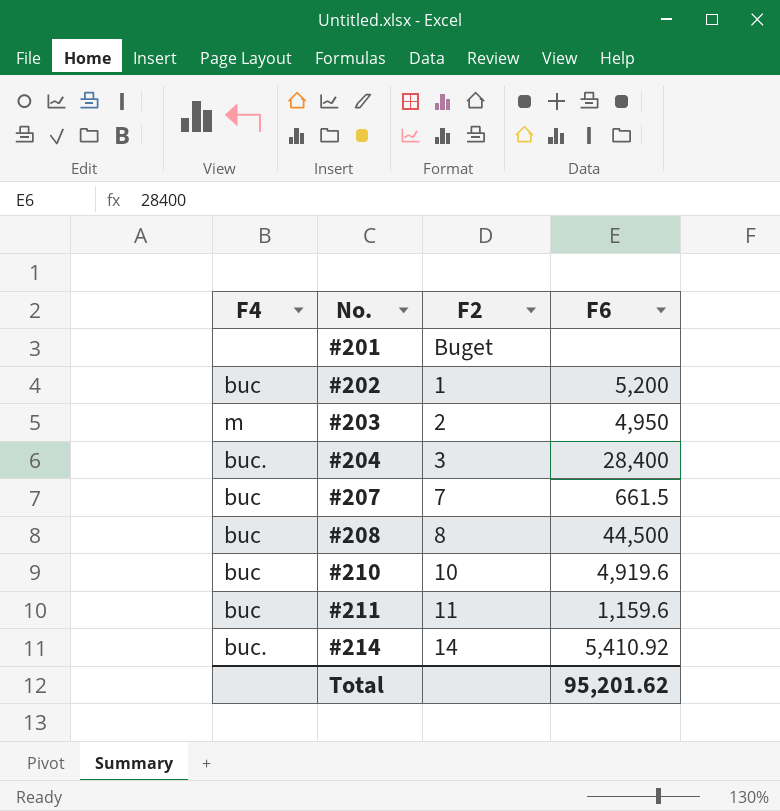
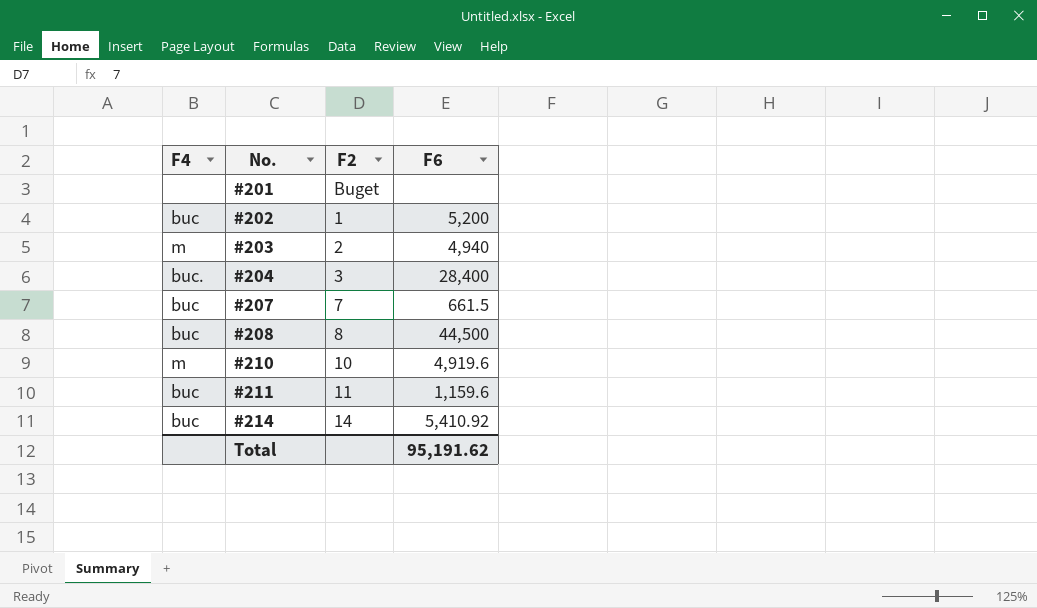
#203 | F6: 4,950 -> 4,940
#210 | F4: buc -> m
#214 | F4: buc. -> buc
Total | F6: 95,201.62 -> 95,191.62

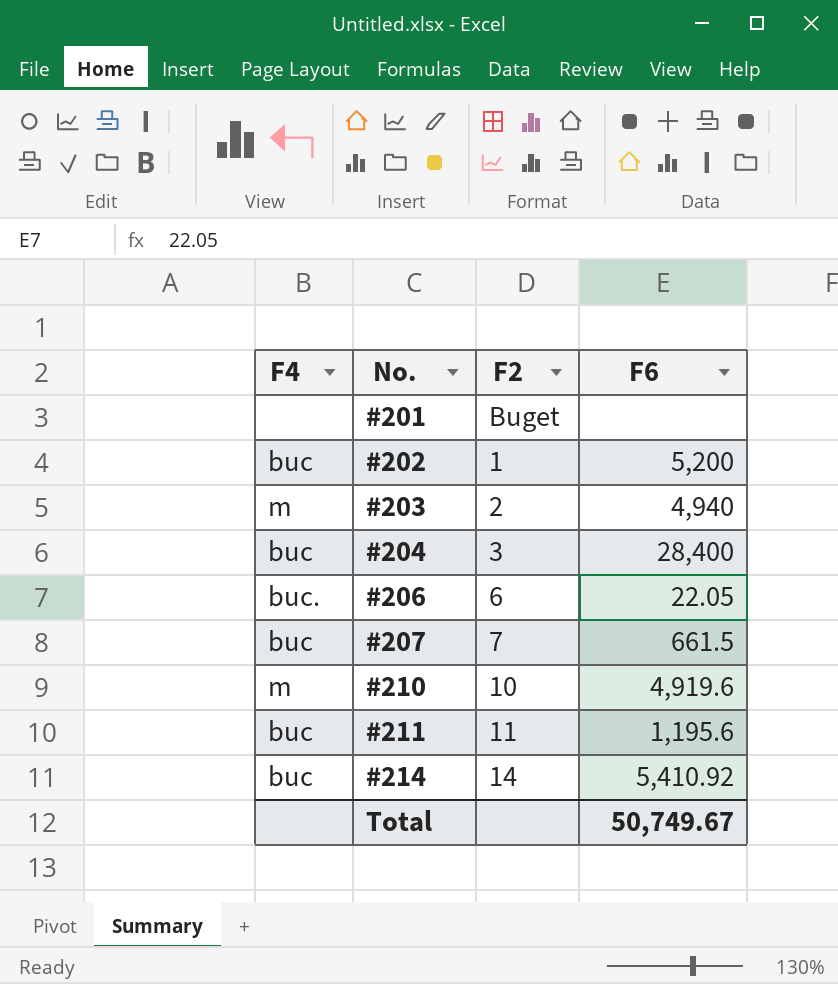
row #208: buc | 8 | 44,500 -> none
#204 | F4: buc. -> buc
row #206: none -> buc. | 6 | 22.05
#211 | F6: 1,159.6 -> 1,195.6
Total | F6: 95,191.62 -> 50,749.67

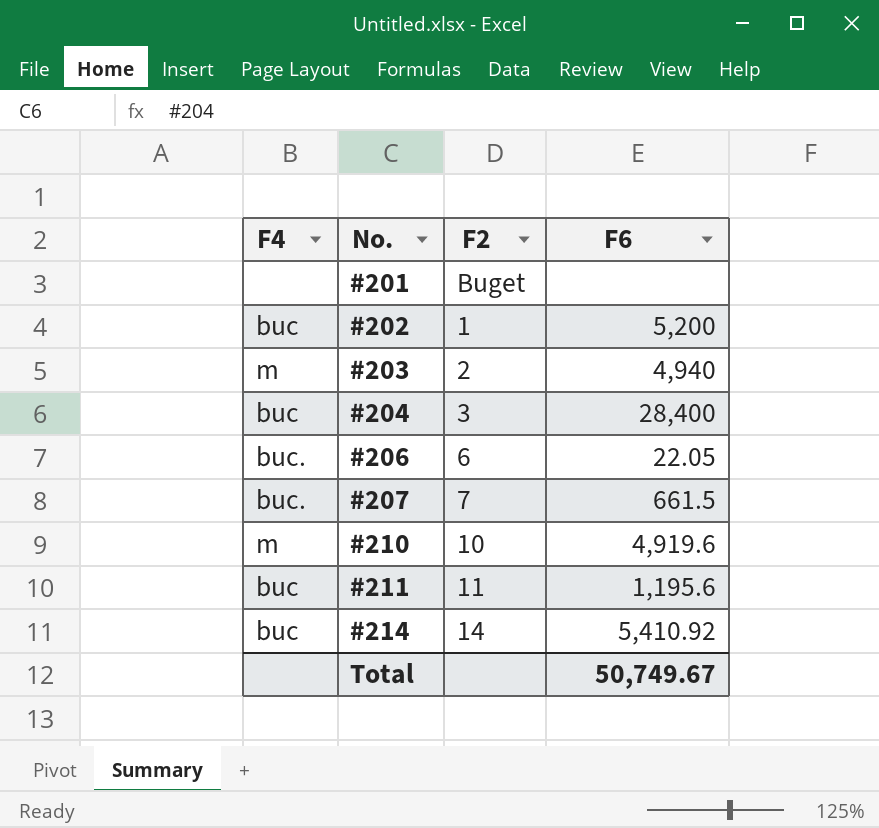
#207 | F4: buc -> buc.

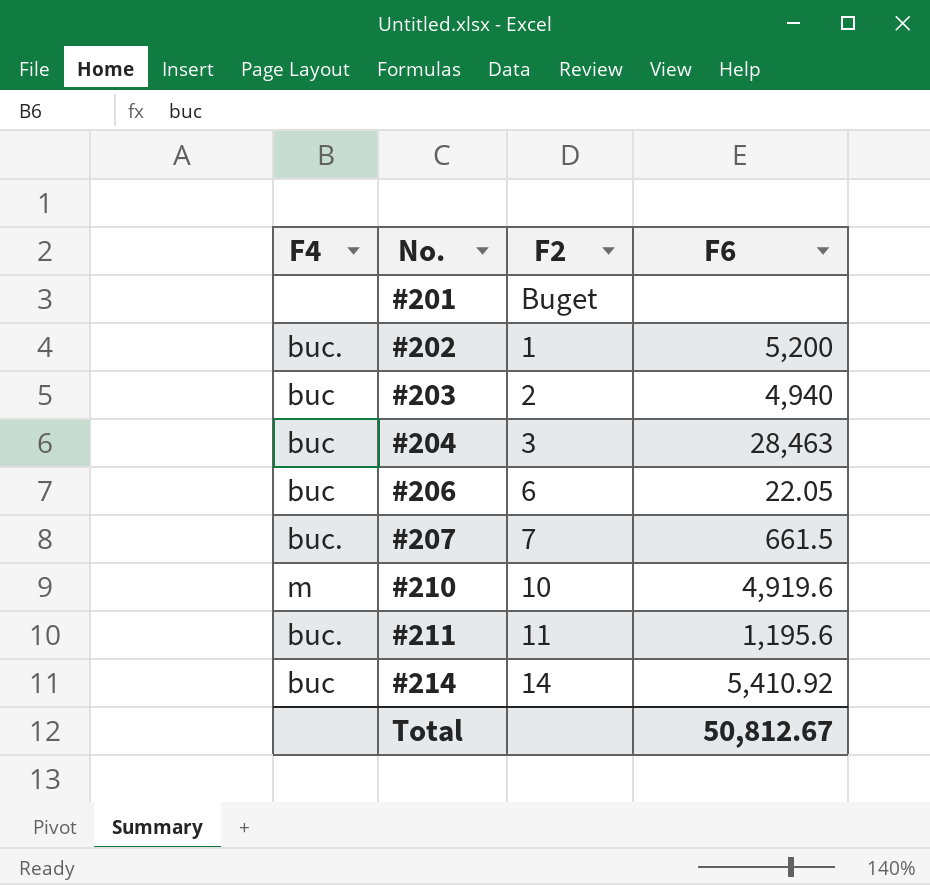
#202 | F4: buc -> buc.
#203 | F4: m -> buc
#204 | F6: 28,400 -> 28,463
#206 | F4: buc. -> buc
#211 | F4: buc -> buc.
Total | F6: 50,749.67 -> 50,812.67

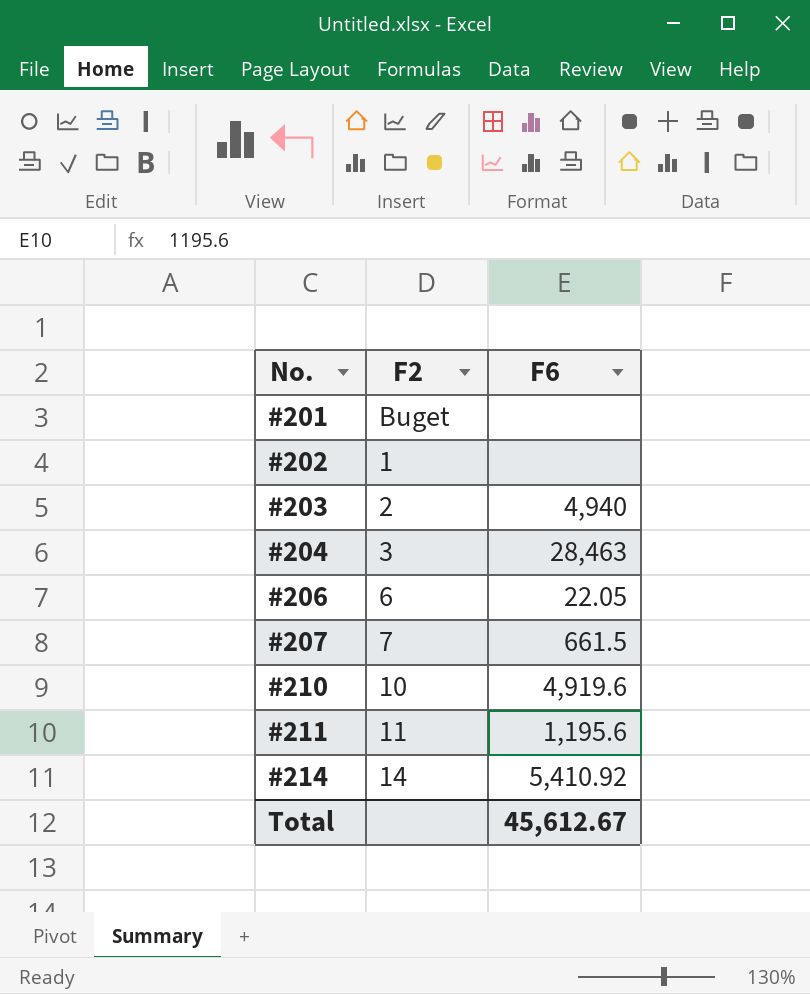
column F4 | position: 1 -> none
#202 | F6: 5,200 -> none
Total | F6: 50,812.67 -> 45,612.67

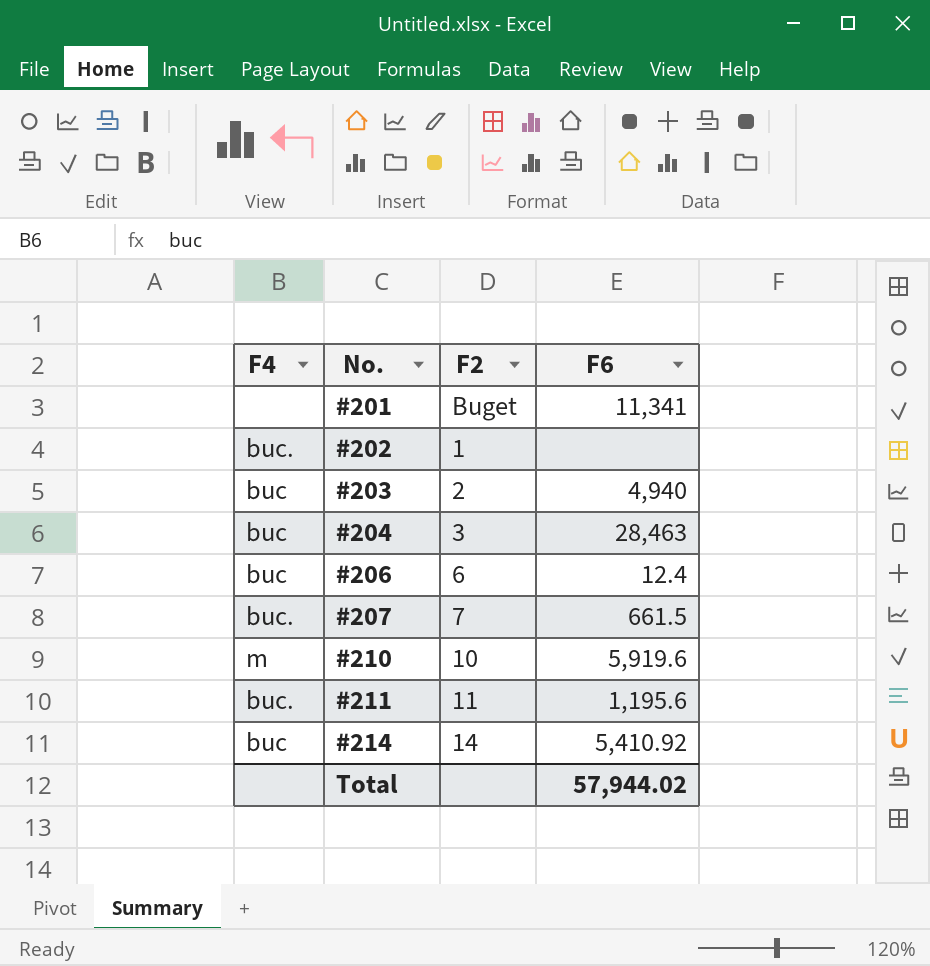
column F4 | position: none -> 1
#201 | F6: none -> 11,341
#206 | F6: 22.05 -> 12.4
#210 | F6: 4,919.6 -> 5,919.6
Total | F6: 45,612.67 -> 57,944.02

